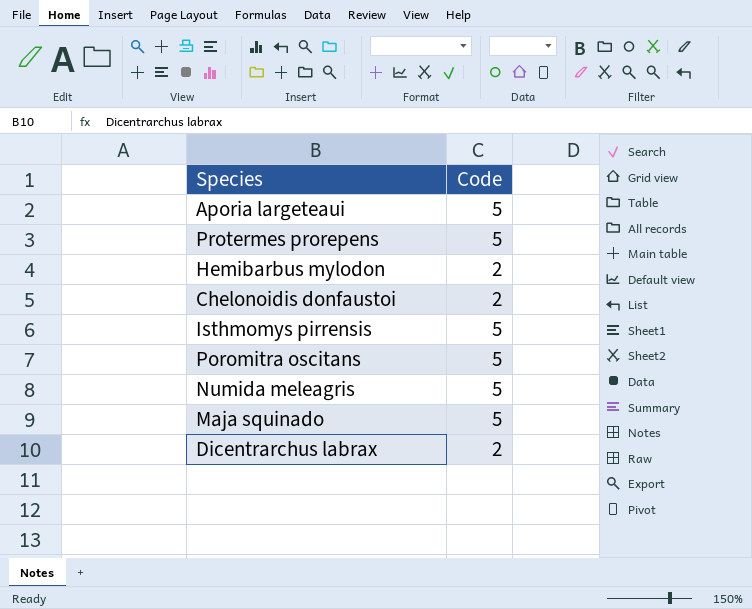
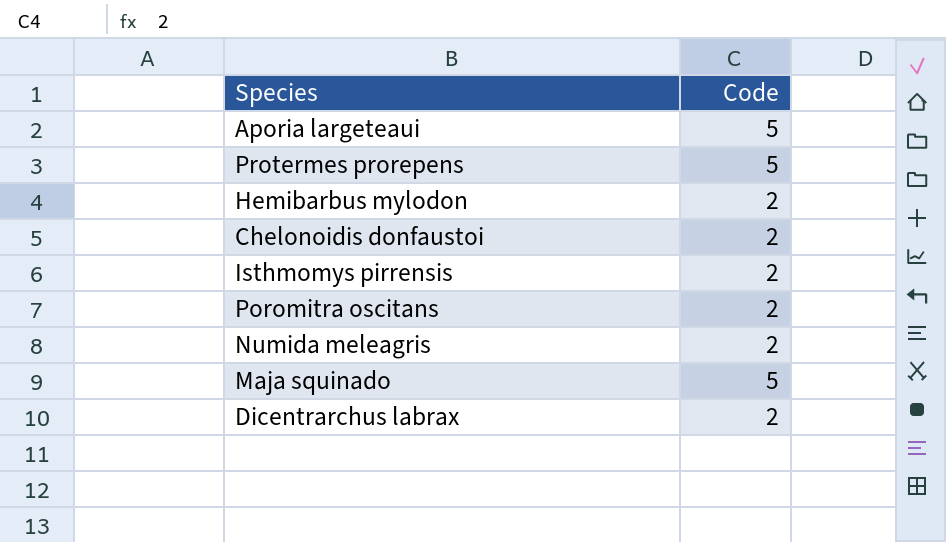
Isthmomys pirrensis | Code: 5 -> 2
Poromitra oscitans | Code: 5 -> 2
Numida meleagris | Code: 5 -> 2

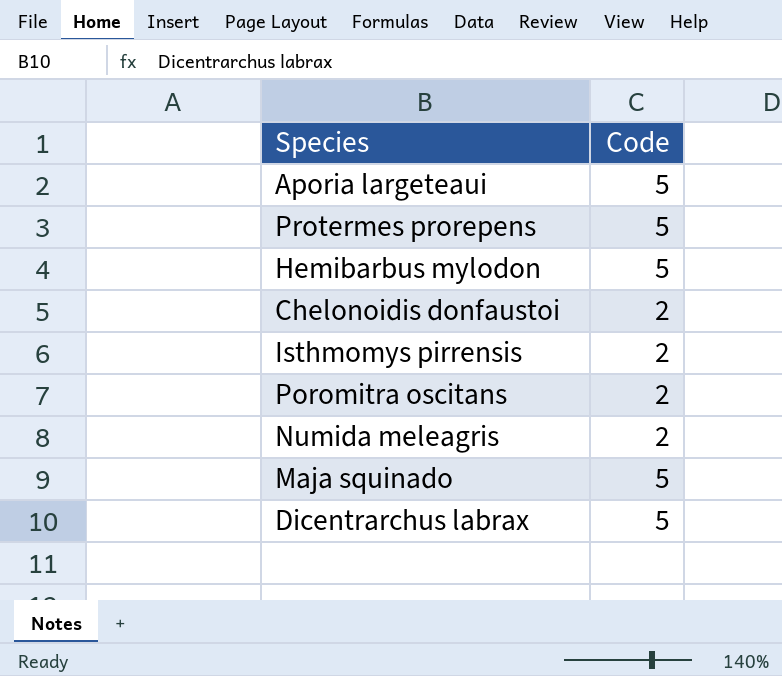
Hemibarbus mylodon | Code: 2 -> 5
Dicentrarchus labrax | Code: 2 -> 5

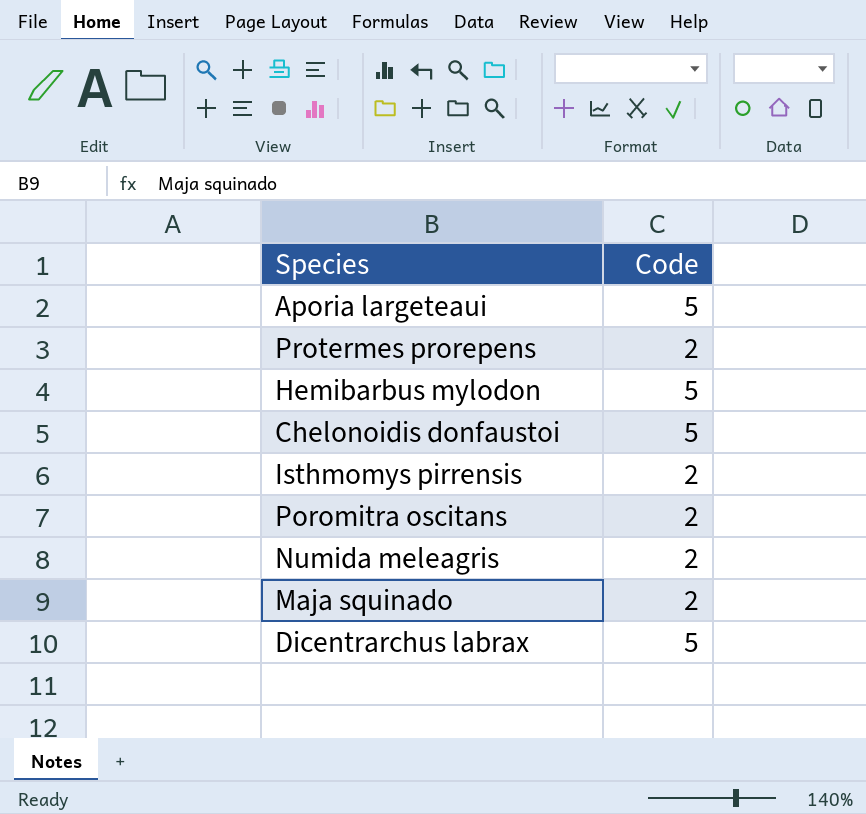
Protermes prorepens | Code: 5 -> 2
Chelonoidis donfaustoi | Code: 2 -> 5
Maja squinado | Code: 5 -> 2

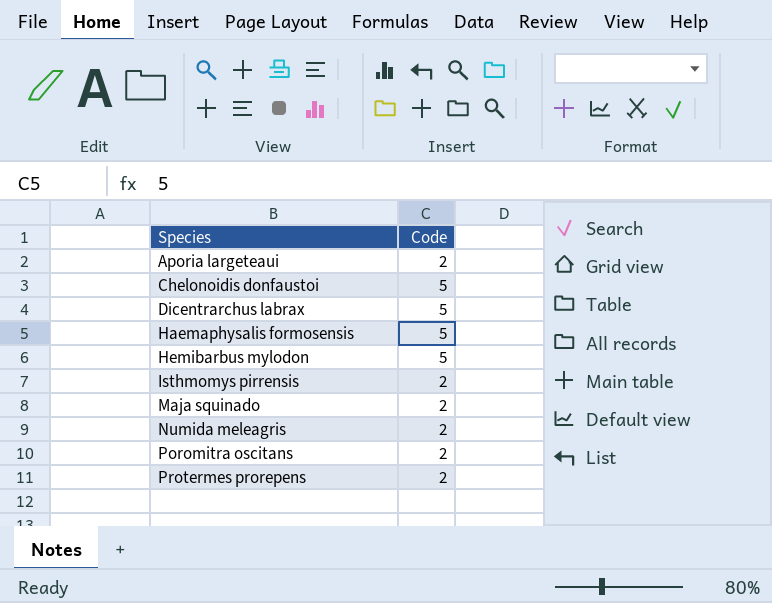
row order: none -> Species ascending
Aporia largeteaui | Code: 5 -> 2
row Haemaphysalis formosensis: none -> 5

